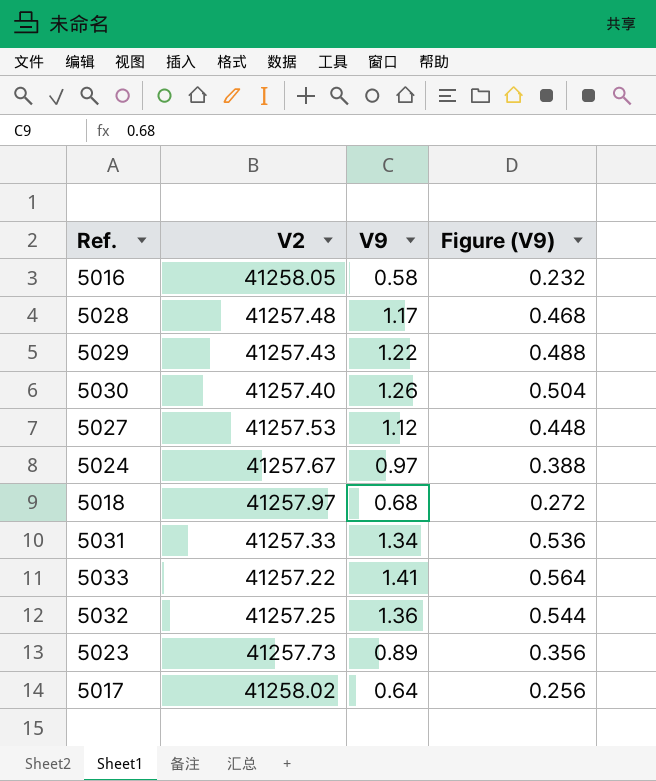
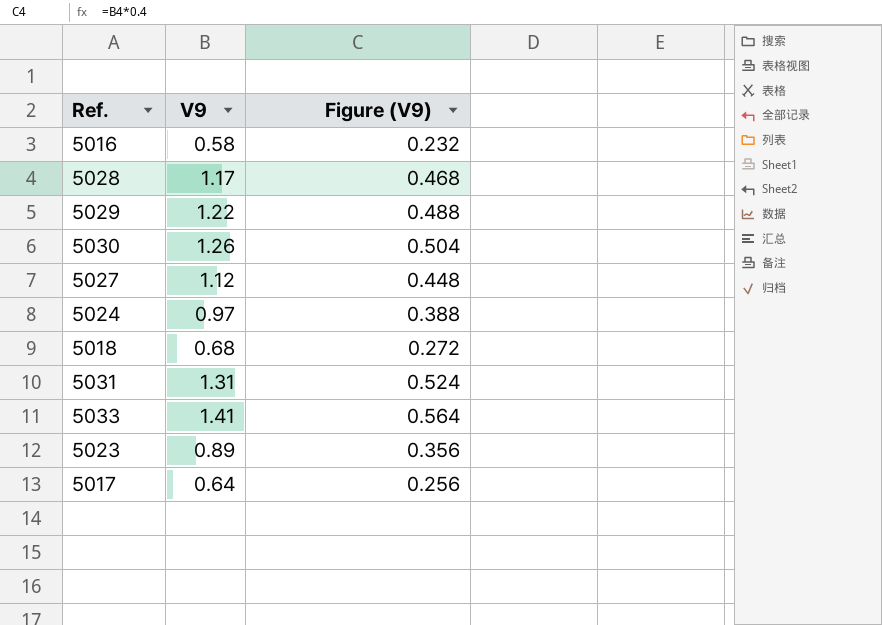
column V2 | position: 2 -> none
row 5032: 41257.25 | 1.36 | 0.544 -> none
5031 | V9: 1.34 -> 1.31
5031 | Figure (V9): 0.536 -> 0.524

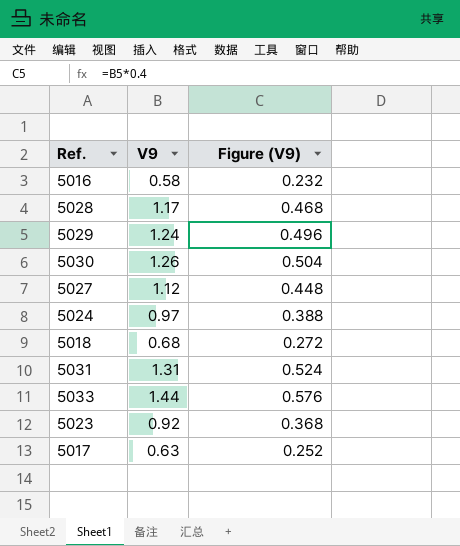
5029 | V9: 1.22 -> 1.24
5029 | Figure (V9): 0.488 -> 0.496
5033 | V9: 1.41 -> 1.44
5033 | Figure (V9): 0.564 -> 0.576
5023 | V9: 0.89 -> 0.92
5023 | Figure (V9): 0.356 -> 0.368
5017 | V9: 0.64 -> 0.63
5017 | Figure (V9): 0.256 -> 0.252

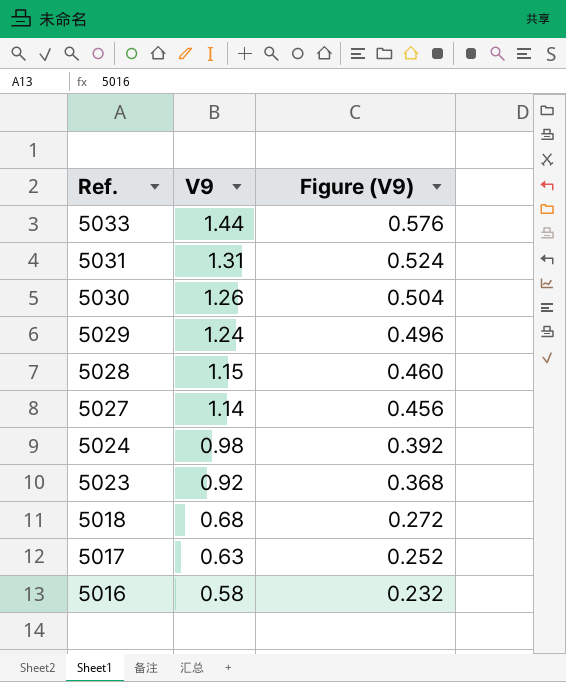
row order: none -> Ref. descending
5028 | V9: 1.17 -> 1.15
5028 | Figure (V9): 0.468 -> 0.460
5027 | V9: 1.12 -> 1.14
5027 | Figure (V9): 0.448 -> 0.456
5024 | V9: 0.97 -> 0.98
5024 | Figure (V9): 0.388 -> 0.392

